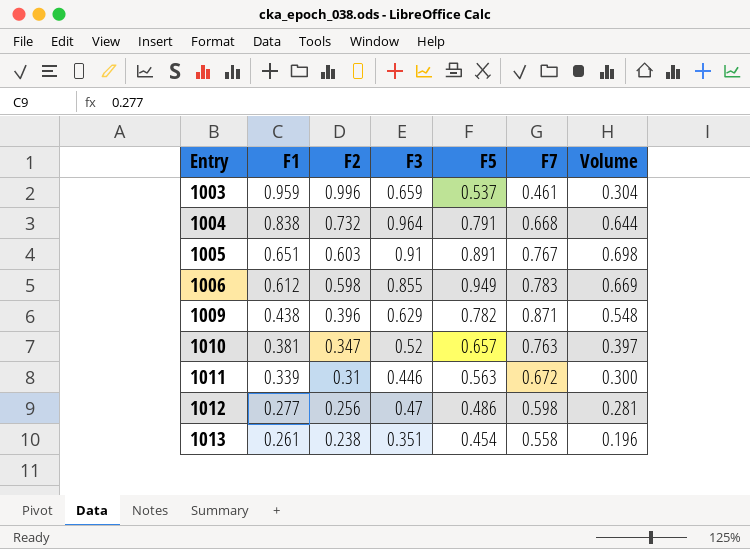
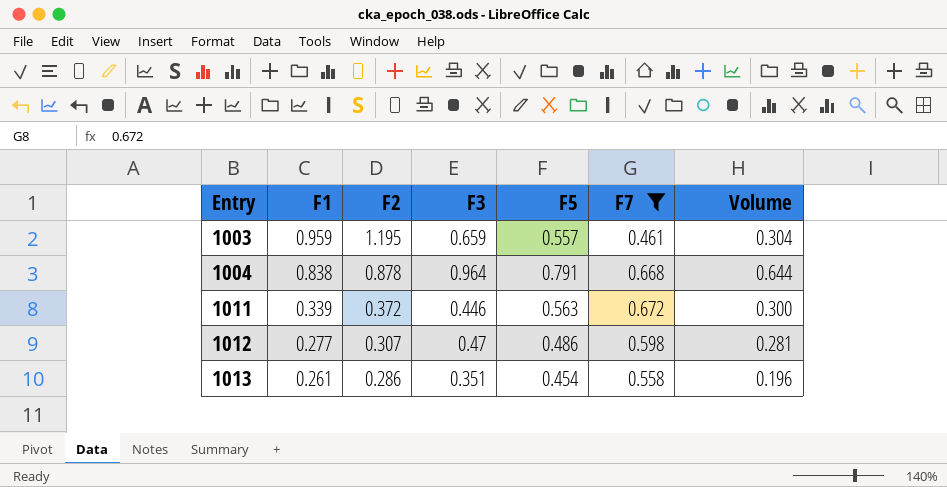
filter: none -> F7 <= 0.672
1003 | F2: 0.996 -> 1.195
1003 | F5: 0.537 -> 0.557
1004 | F2: 0.732 -> 0.878
1011 | F2: 0.31 -> 0.372
1012 | F2: 0.256 -> 0.307
1013 | F2: 0.238 -> 0.286

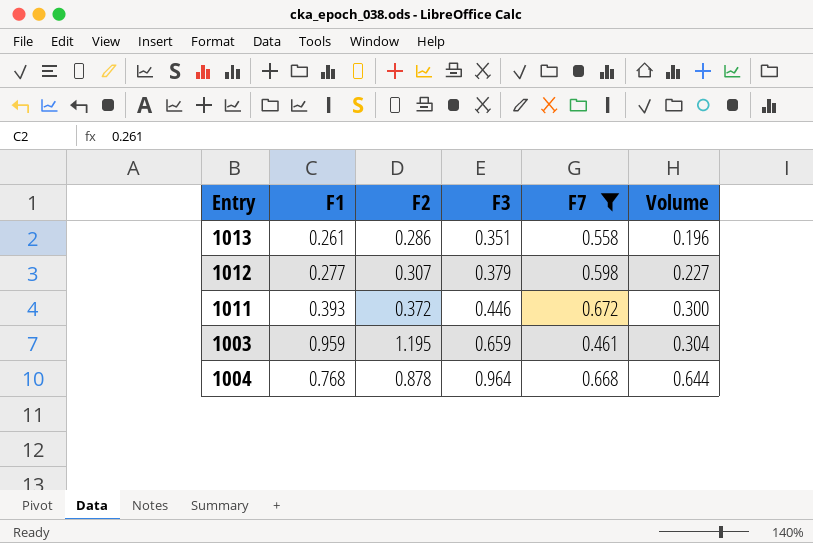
row order: Entry ascending -> F3 ascending
column F5 | position: 5 -> none
1012 | F3: 0.47 -> 0.379
1012 | Volume: 0.281 -> 0.227
1011 | F1: 0.339 -> 0.393
1004 | F1: 0.838 -> 0.768

